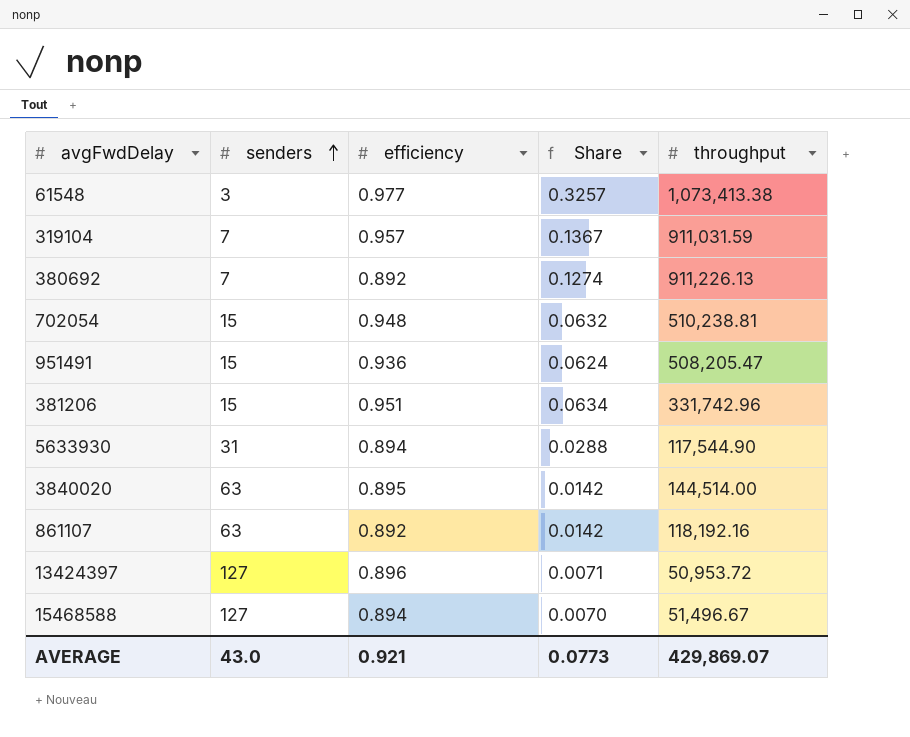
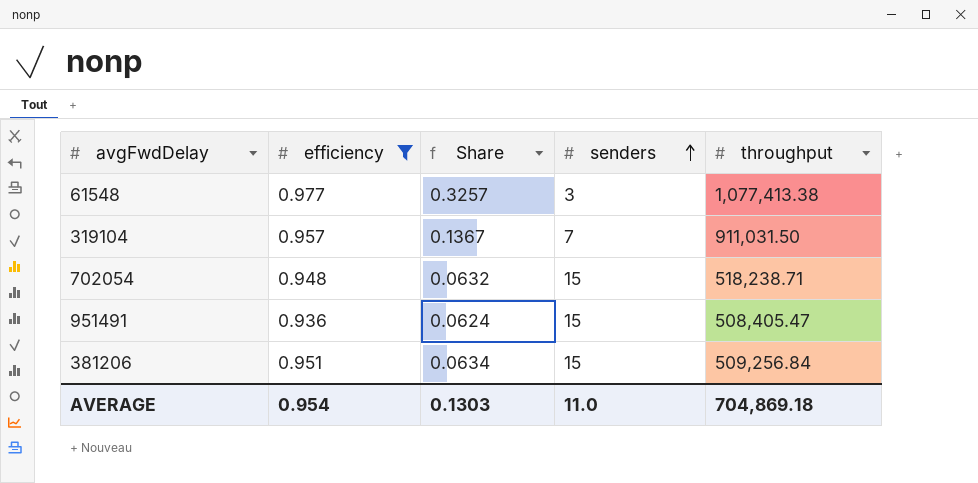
filter: none -> efficiency >= 0.936
column senders | position: 2 -> 4
61548 | throughput: 1,073,413.38 -> 1,077,413.38
319104 | throughput: 911,031.59 -> 911,031.50
702054 | throughput: 510,238.81 -> 518,238.71
951491 | throughput: 508,205.47 -> 508,405.47
381206 | throughput: 331,742.96 -> 509,256.84
AVERAGE | efficiency: 0.921 -> 0.954
AVERAGE | Share: 0.0773 -> 0.1303
AVERAGE | senders: 43.0 -> 11.0
AVERAGE | throughput: 429,869.07 -> 704,869.18

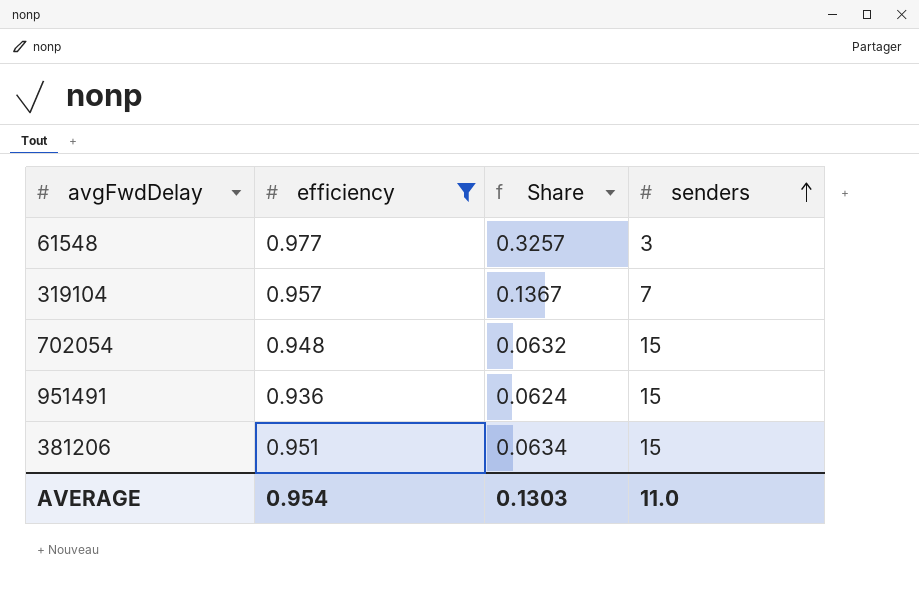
column throughput | position: 5 -> none

